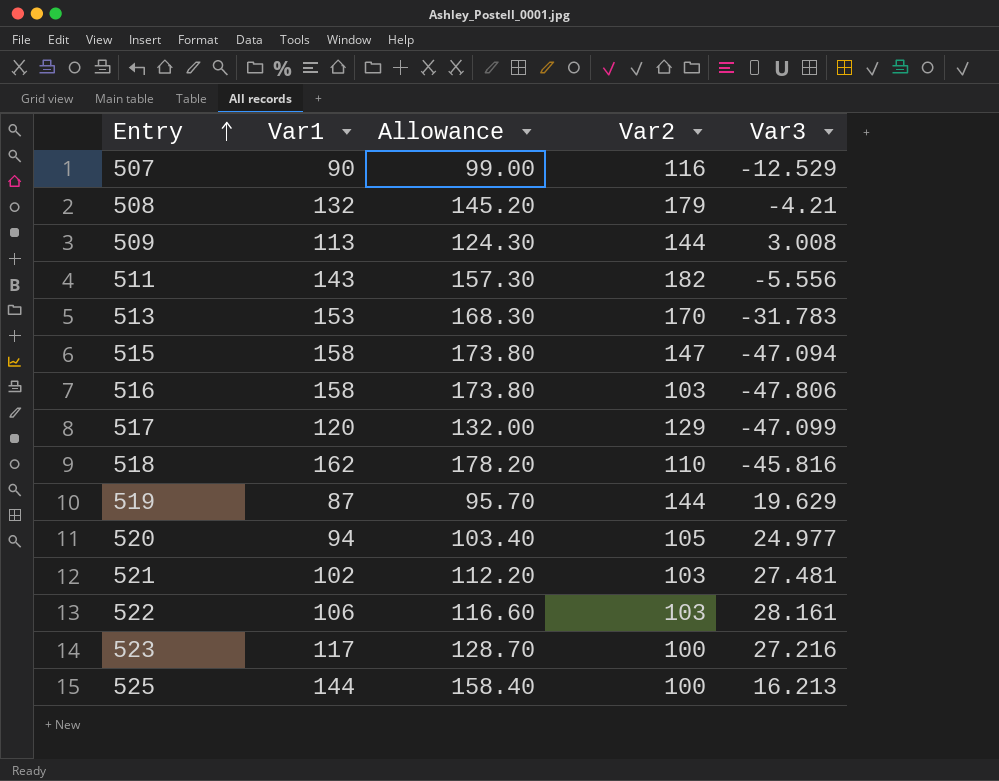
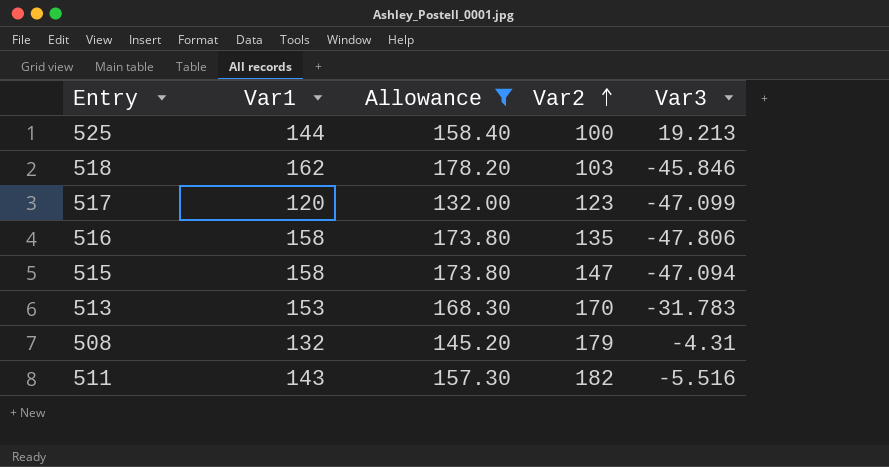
filter: none -> Allowance >= 132.00
row order: Entry ascending -> Var2 ascending
525 | Var3: 16.213 -> 19.213
518 | Var2: 110 -> 103
518 | Var3: -45.816 -> -45.846
517 | Var2: 129 -> 123
516 | Var2: 103 -> 135
508 | Var3: -4.21 -> -4.31
511 | Var3: -5.556 -> -5.516

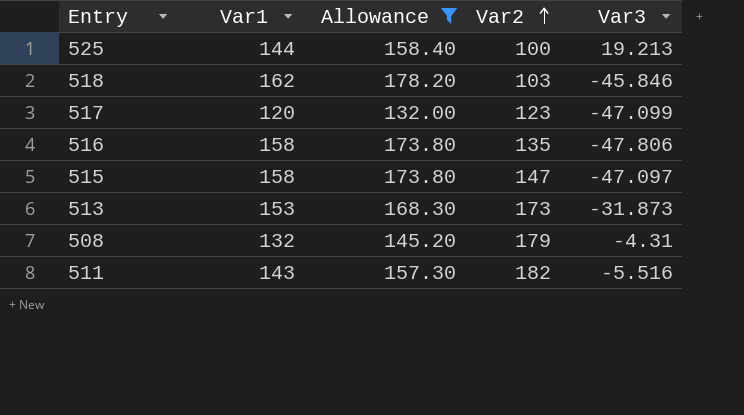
515 | Var3: -47.094 -> -47.097
513 | Var2: 170 -> 173
513 | Var3: -31.783 -> -31.873

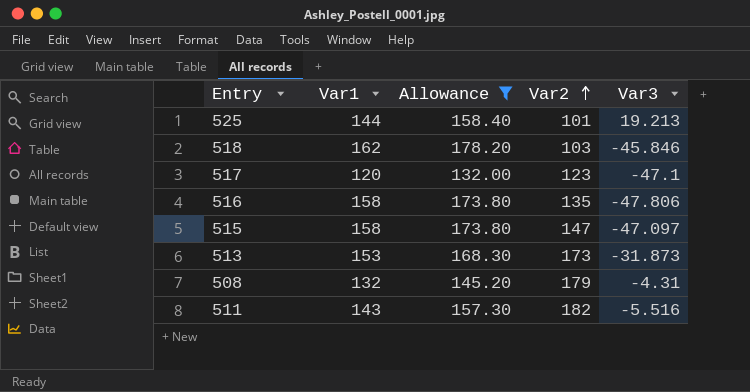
525 | Var2: 100 -> 101
517 | Var3: -47.099 -> -47.1

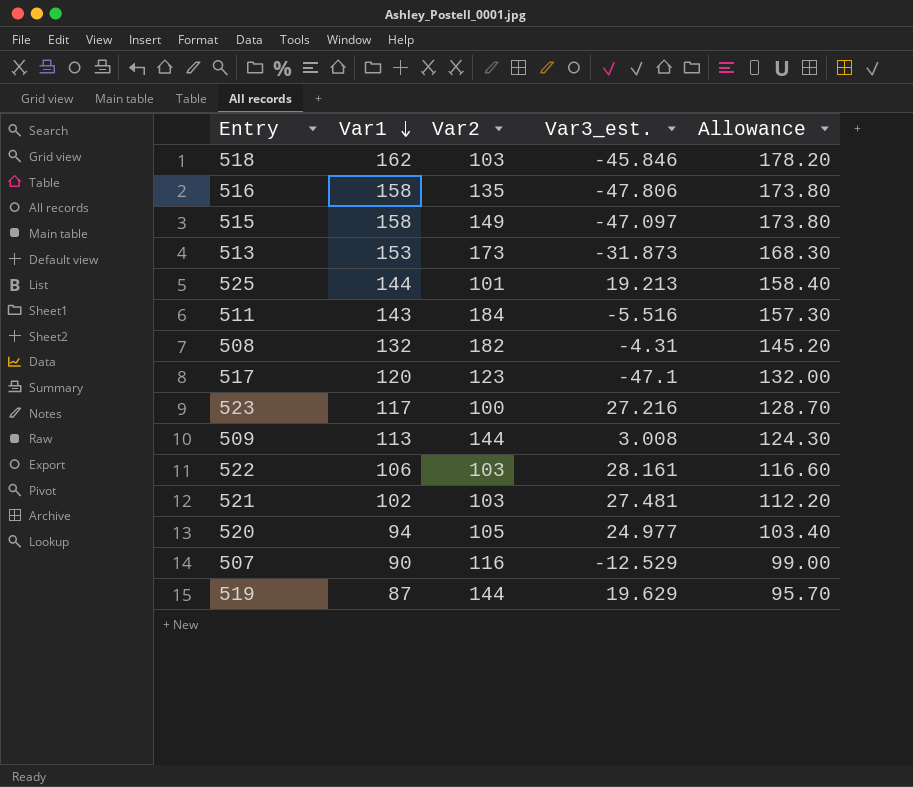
filter: Allowance >= 132.00 -> none
row order: Var2 ascending -> Var1 descending
column name: Var3 -> Var3_est.
column Allowance | position: 3 -> 5
515 | Var2: 147 -> 149
511 | Var2: 182 -> 184
508 | Var2: 179 -> 182

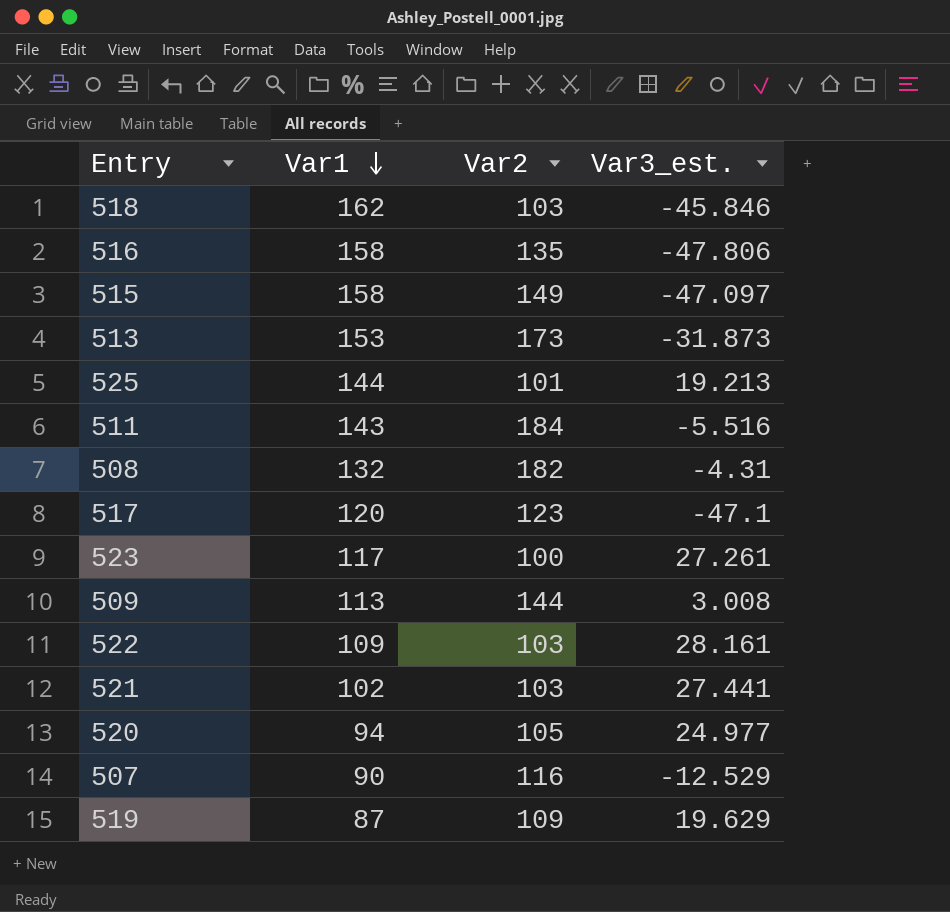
column Allowance | formula: [Var1] * 1.1 -> none
523 | Var3_est.: 27.216 -> 27.261
522 | Var1: 106 -> 109
521 | Var3_est.: 27.481 -> 27.441
519 | Var2: 144 -> 109

